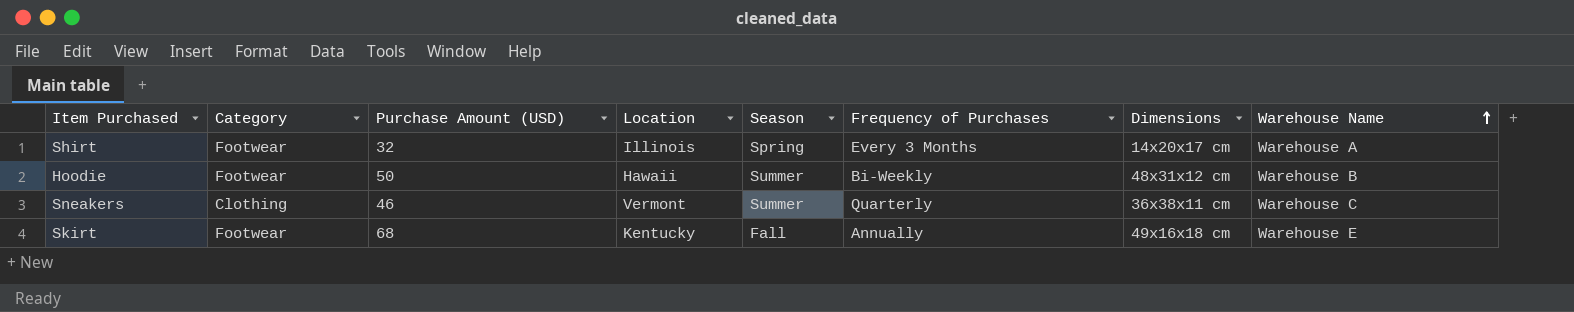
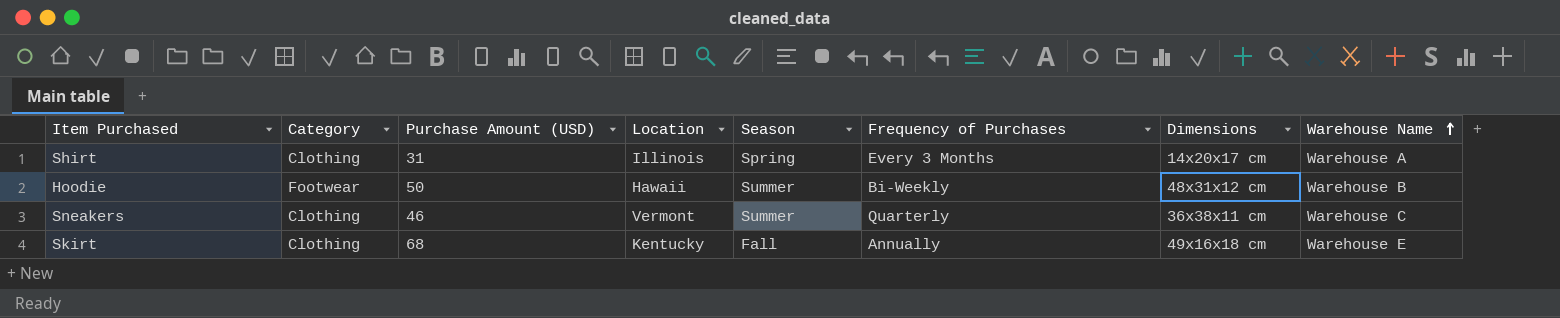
Shirt | Category: Footwear -> Clothing
Shirt | Purchase Amount (USD): 32 -> 31
Skirt | Category: Footwear -> Clothing

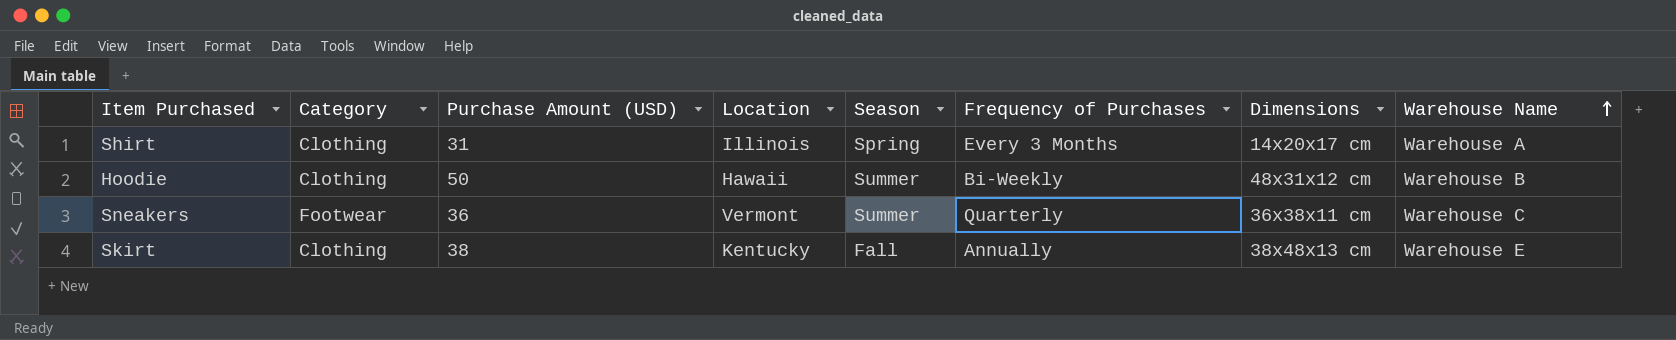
Hoodie | Category: Footwear -> Clothing
Sneakers | Category: Clothing -> Footwear
Sneakers | Purchase Amount (USD): 46 -> 36
Skirt | Purchase Amount (USD): 68 -> 38
Skirt | Dimensions: 49x16x18 cm -> 38x48x13 cm

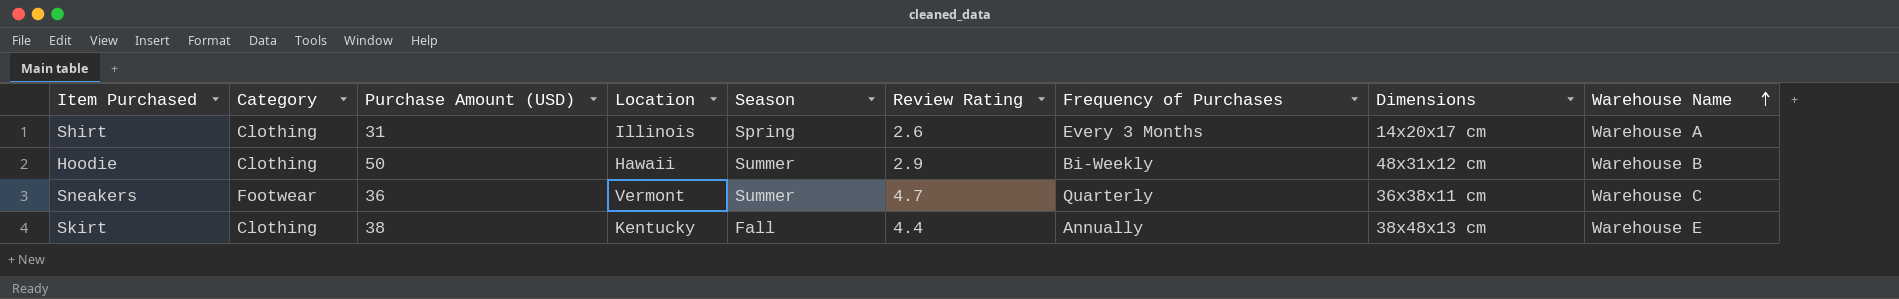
column Review Rating | position: none -> 6

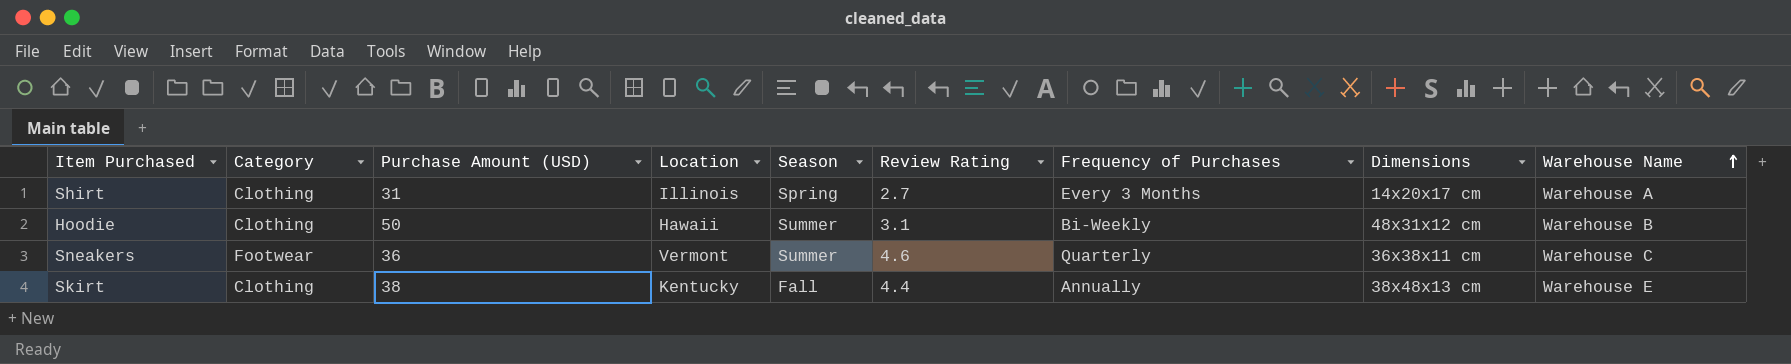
Shirt | Review Rating: 2.6 -> 2.7
Hoodie | Review Rating: 2.9 -> 3.1
Sneakers | Review Rating: 4.7 -> 4.6

